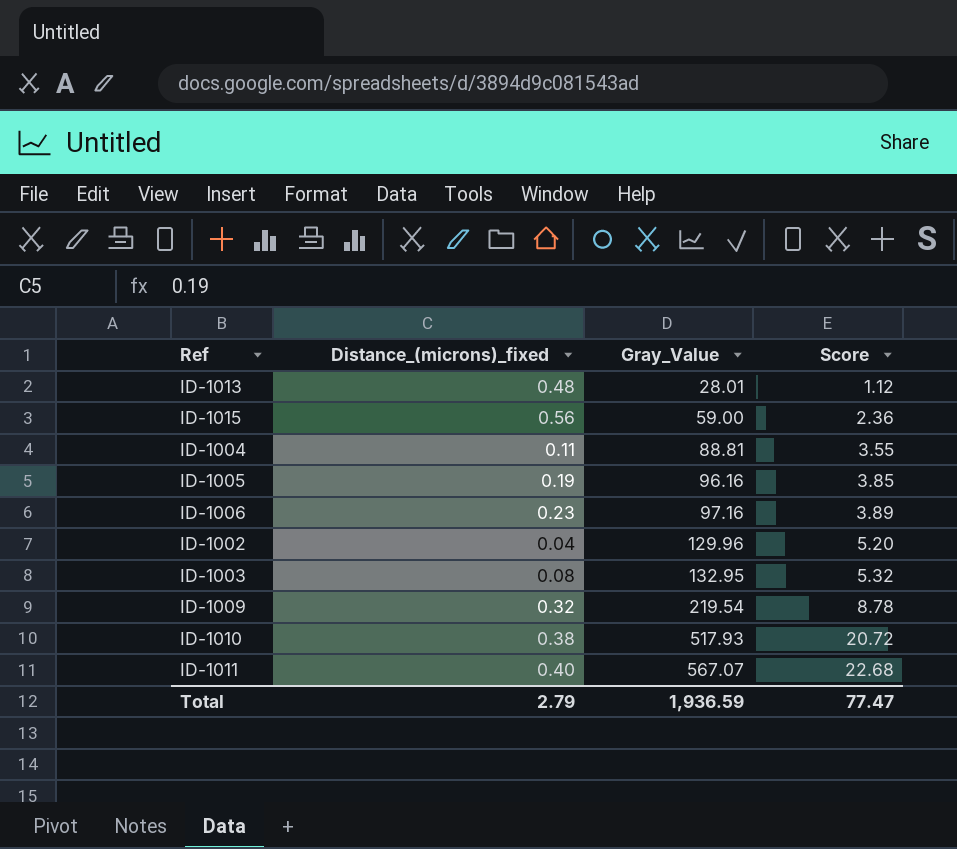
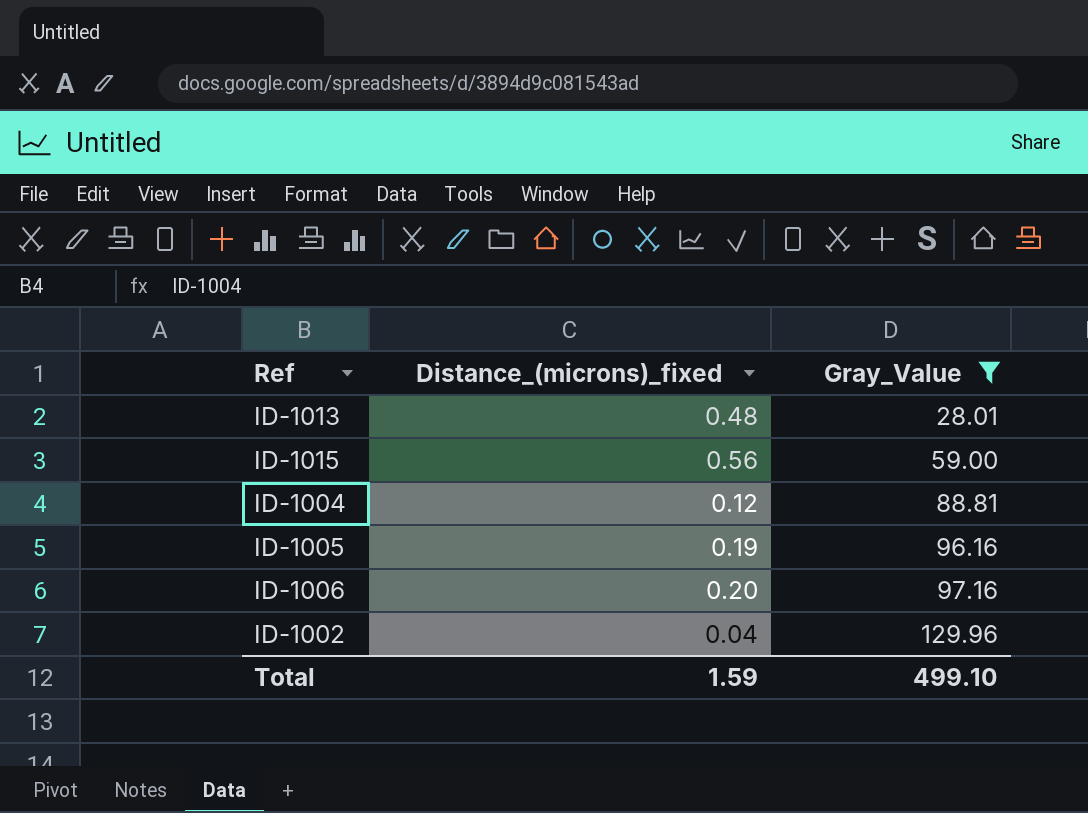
filter: none -> Gray_Value <= 129.96
column Score | formula: [Gray_Value] * 0.04 -> none
ID-1004 | Distance_(microns)_fixed: 0.11 -> 0.12
ID-1006 | Distance_(microns)_fixed: 0.23 -> 0.20
Total | Distance_(microns)_fixed: 2.79 -> 1.59
Total | Gray_Value: 1,936.59 -> 499.10

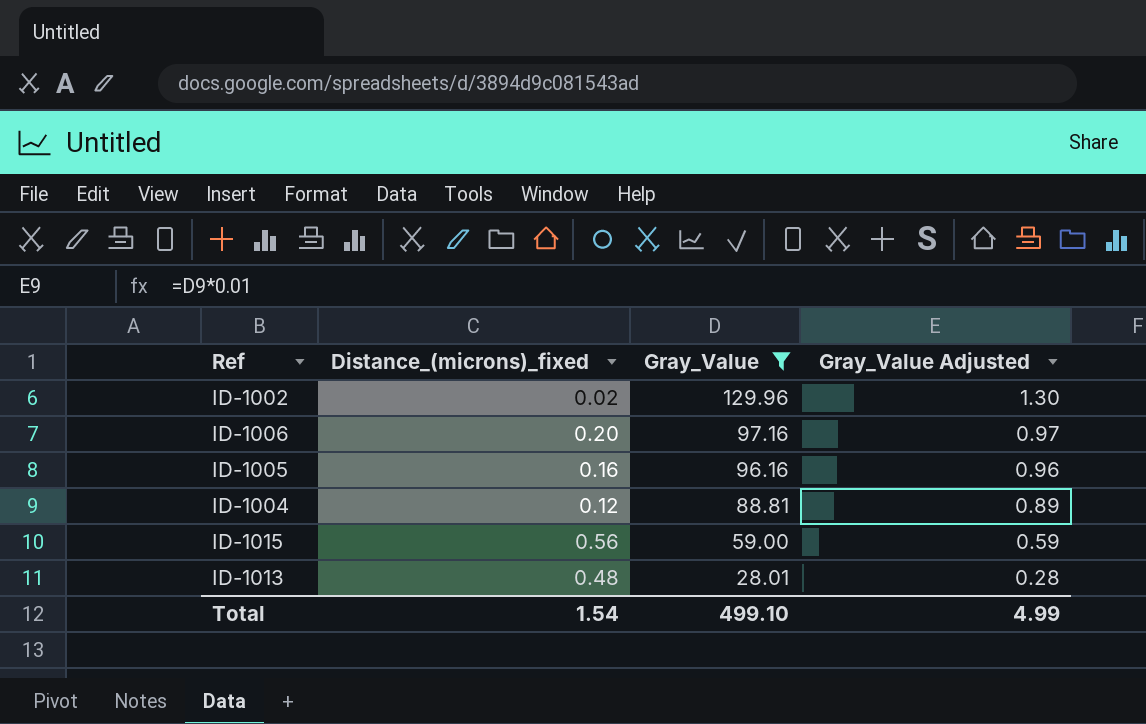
row order: Gray_Value ascending -> Gray_Value descending
column Gray_Value Adjusted | formula: none -> [Gray_Value] * 0.01
ID-1002 | Distance_(microns)_fixed: 0.04 -> 0.02
ID-1005 | Distance_(microns)_fixed: 0.19 -> 0.16
Total | Distance_(microns)_fixed: 1.59 -> 1.54

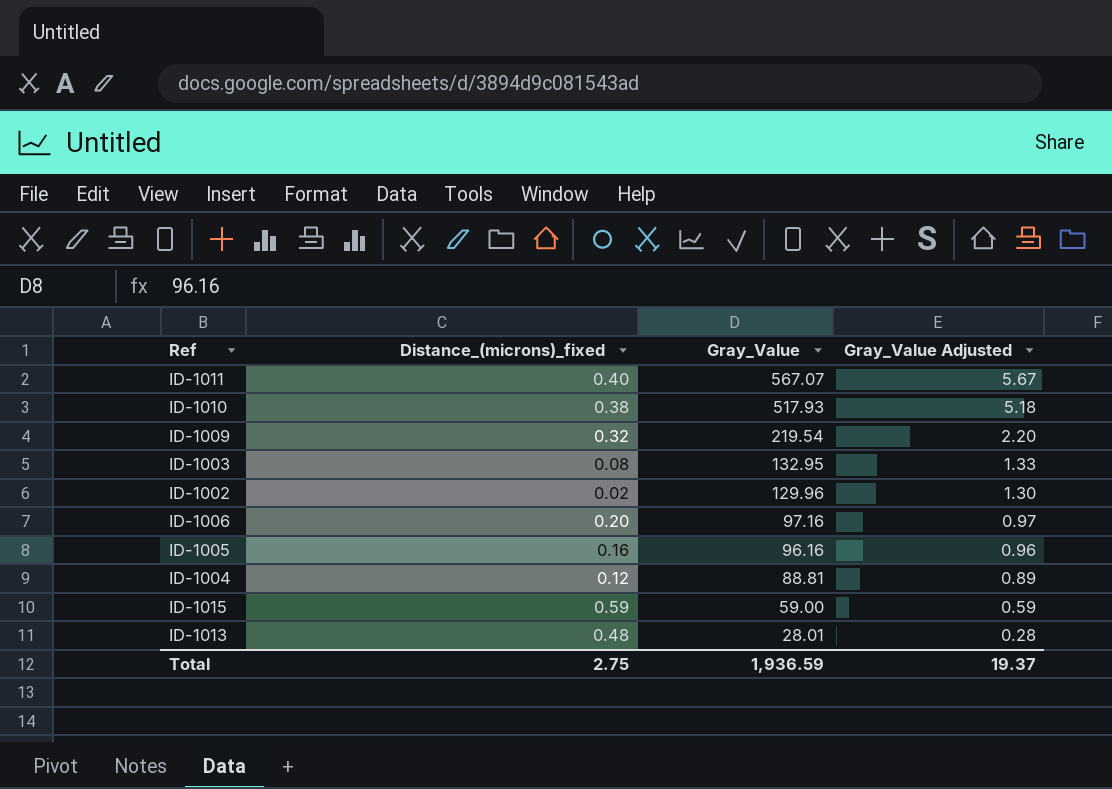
filter: Gray_Value <= 129.96 -> none
ID-1015 | Distance_(microns)_fixed: 0.56 -> 0.59
Total | Distance_(microns)_fixed: 1.54 -> 2.75
Total | Gray_Value: 499.10 -> 1,936.59
Total | Gray_Value Adjusted: 4.99 -> 19.37

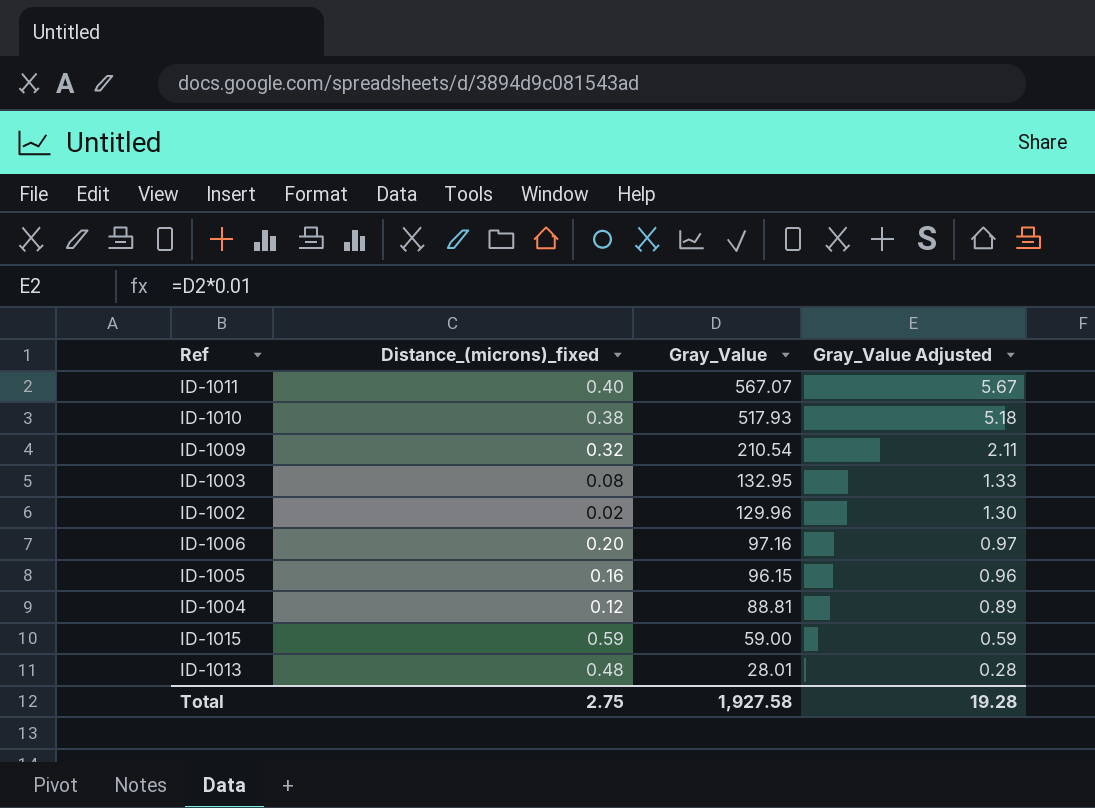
ID-1009 | Gray_Value: 219.54 -> 210.54
ID-1009 | Gray_Value Adjusted: 2.20 -> 2.11
ID-1005 | Gray_Value: 96.16 -> 96.15
Total | Gray_Value: 1,936.59 -> 1,927.58
Total | Gray_Value Adjusted: 19.37 -> 19.28

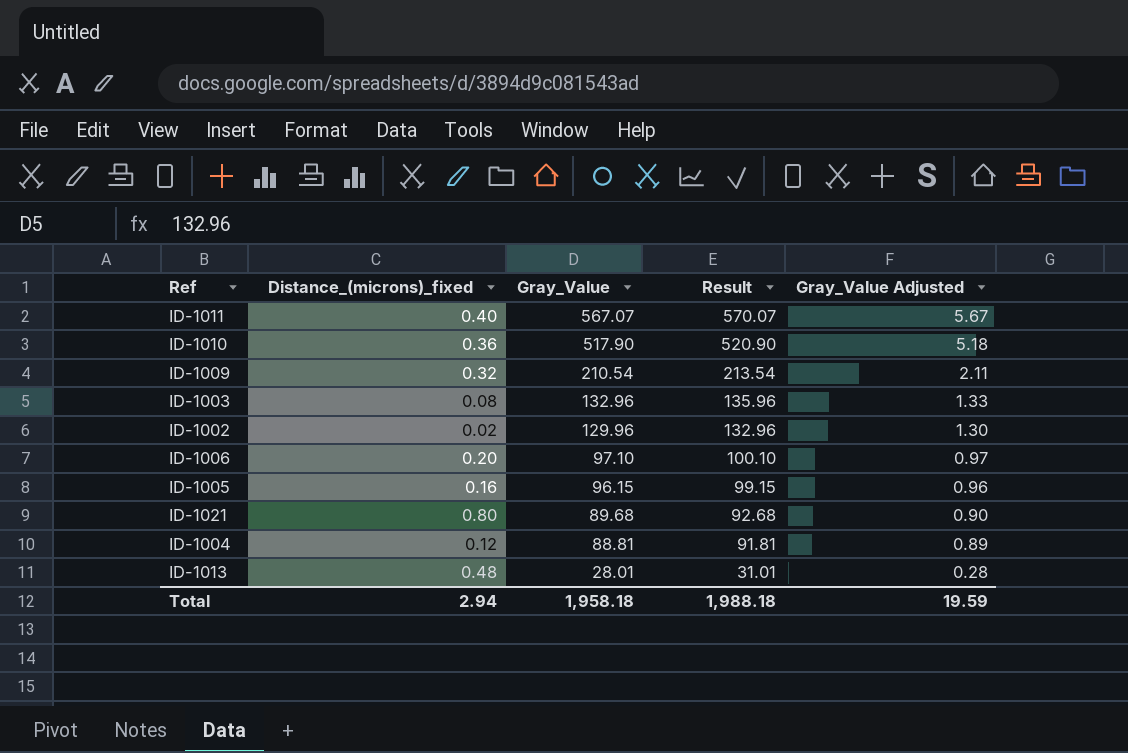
column Result | formula: none -> [Gray_Value] + 3
row ID-1015: 0.59 | 59.00 | 0.59 -> none
ID-1010 | Distance_(microns)_fixed: 0.38 -> 0.36
ID-1010 | Gray_Value: 517.93 -> 517.90
ID-1003 | Gray_Value: 132.95 -> 132.96
ID-1006 | Gray_Value: 97.16 -> 97.10
row ID-1021: none -> 0.80 | 89.68 | 92.68 | 0.90
Total | Distance_(microns)_fixed: 2.75 -> 2.94
Total | Gray_Value: 1,927.58 -> 1,958.18
Total | Gray_Value Adjusted: 19.28 -> 19.59

